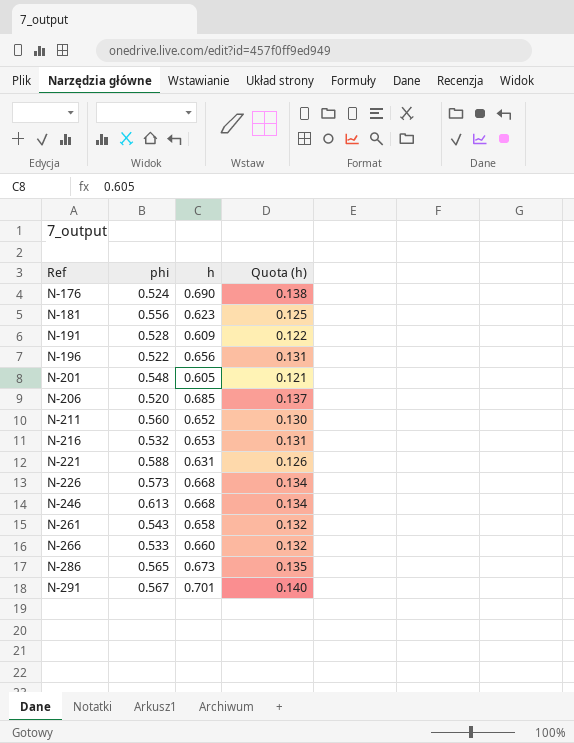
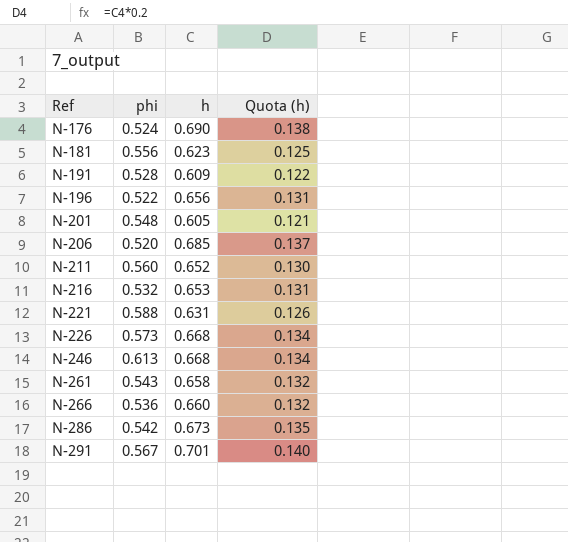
N-266 | phi: 0.533 -> 0.536
N-286 | phi: 0.565 -> 0.542

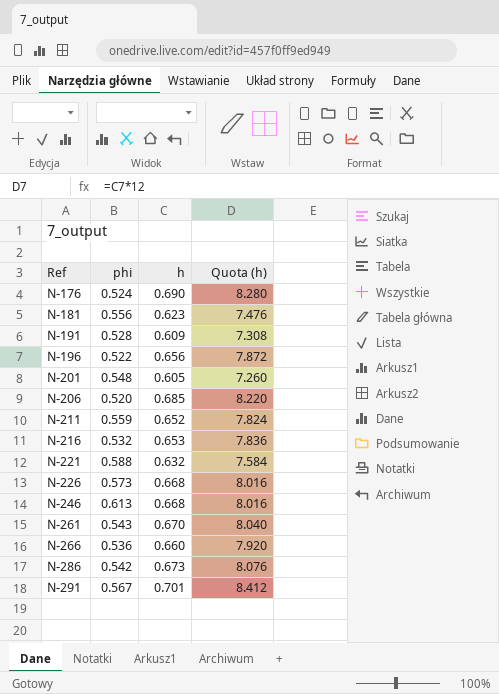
column Quota (h) | formula: [h] * 0.2 -> [h] * 12
N-211 | phi: 0.560 -> 0.559
N-221 | h: 0.631 -> 0.632
N-261 | h: 0.658 -> 0.670

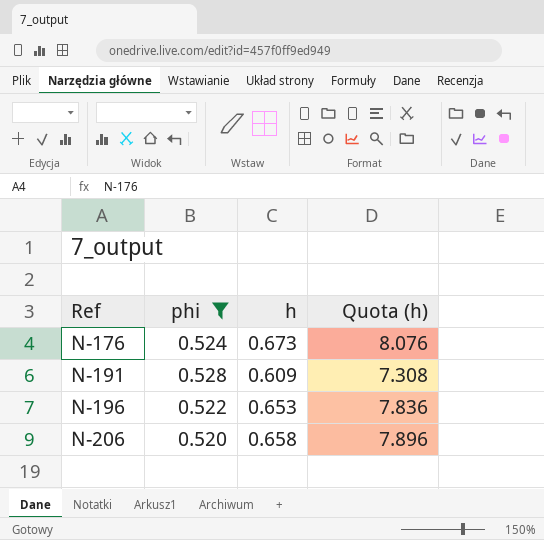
filter: none -> phi <= 0.528
N-176 | h: 0.690 -> 0.673
N-176 | Quota (h): 8.280 -> 8.076
N-196 | h: 0.656 -> 0.653
N-196 | Quota (h): 7.872 -> 7.836
N-206 | h: 0.685 -> 0.658
N-206 | Quota (h): 8.220 -> 7.896

